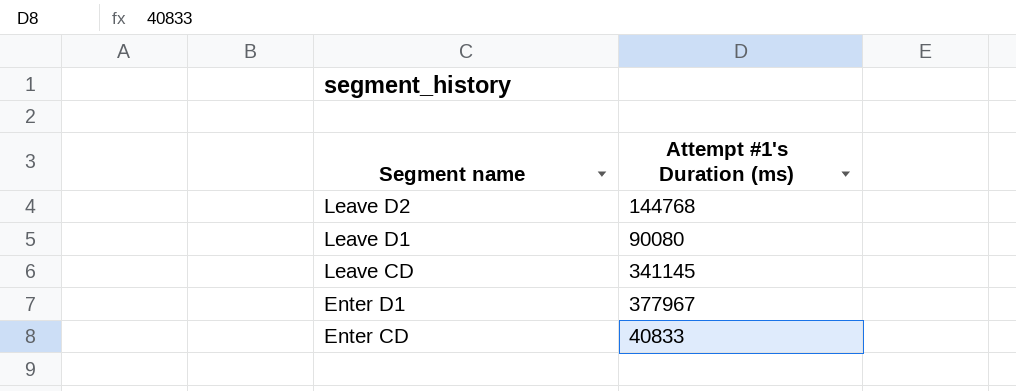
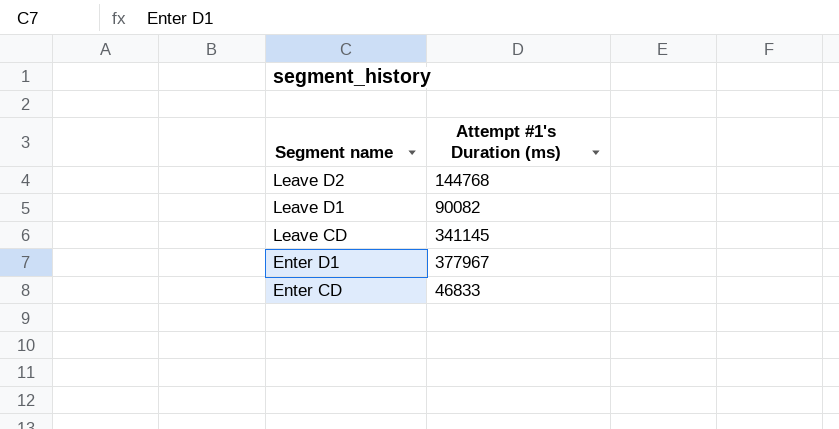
Leave D1 | Attempt #1's Duration (ms): 90080 -> 90082
Enter CD | Attempt #1's Duration (ms): 40833 -> 46833

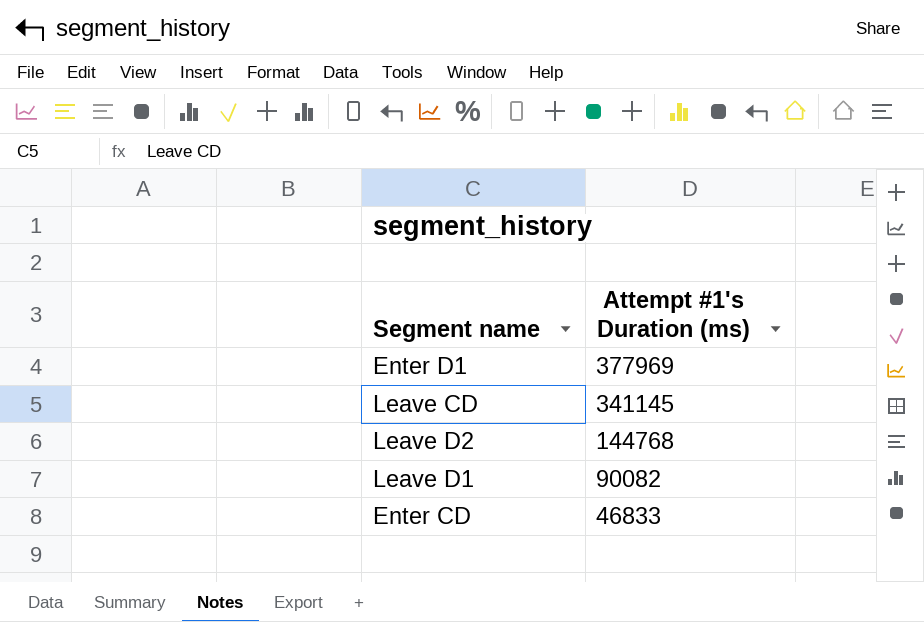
row order: Segment name descending -> Attempt #1's Duration (ms) descending
Enter D1 | Attempt #1's Duration (ms): 377967 -> 377969

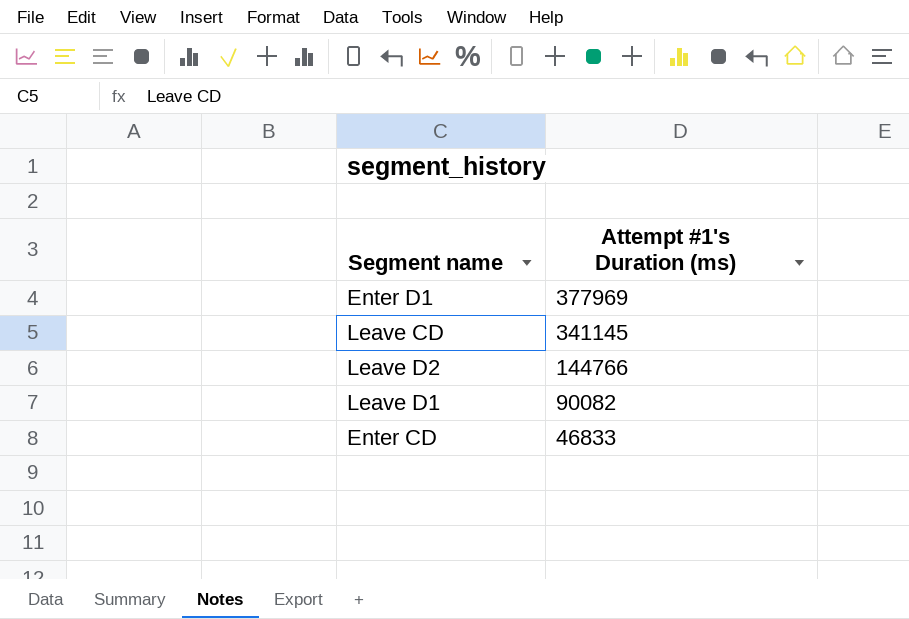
Leave D2 | Attempt #1's Duration (ms): 144768 -> 144766

